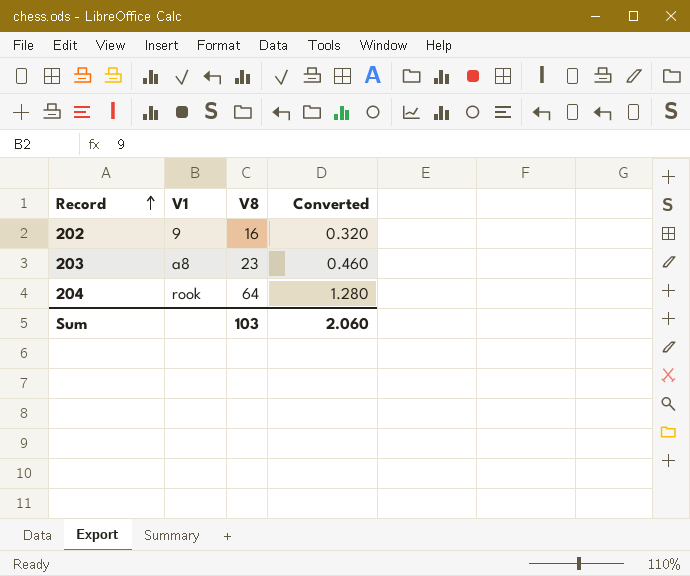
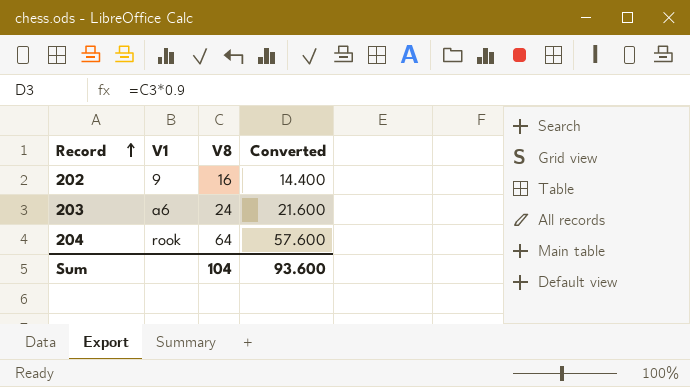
column Converted | formula: [V8] * 0.02 -> [V8] * 0.9
203 | V1: a8 -> a6
203 | V8: 23 -> 24
Sum | V8: 103 -> 104
Sum | Converted: 2.060 -> 93.600

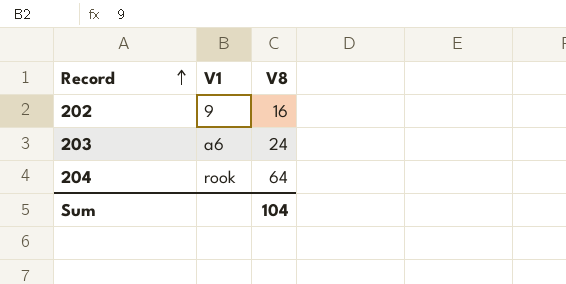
column Converted | formula: [V8] * 0.9 -> none

